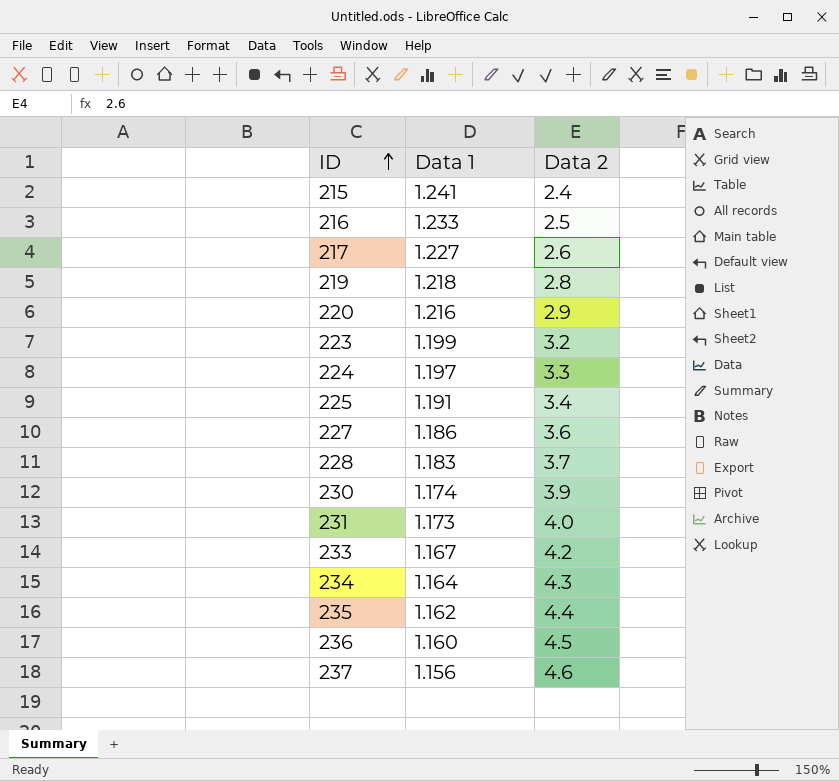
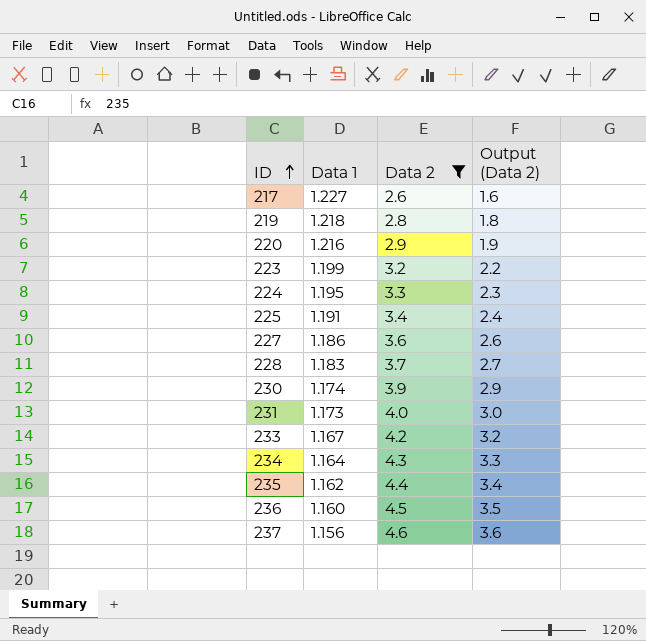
filter: none -> Data 2 >= 2.6
column Output (Data 2) | formula: none -> [Data 2] - 1
224 | Data 1: 1.197 -> 1.195

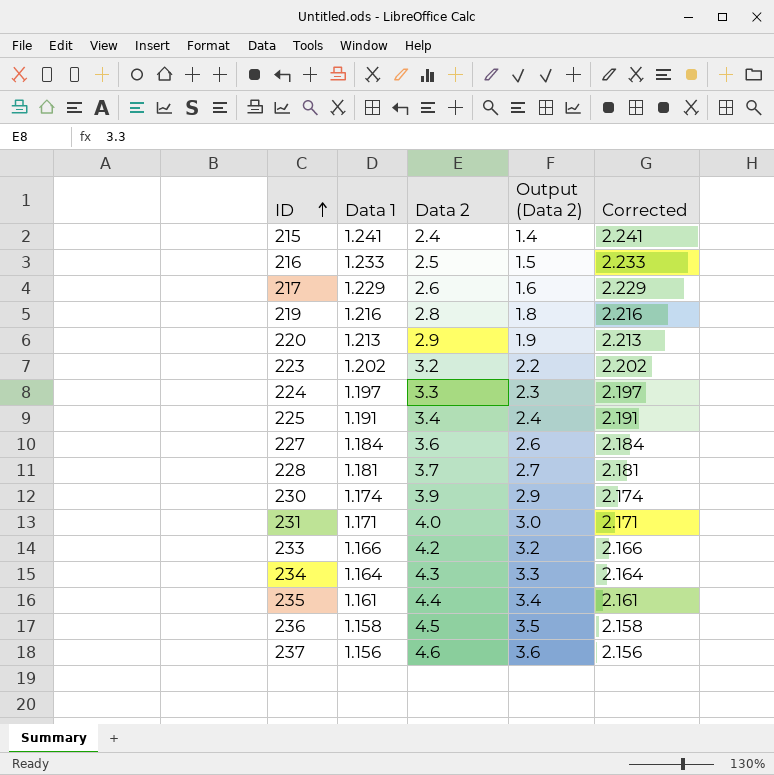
filter: Data 2 >= 2.6 -> none
column Corrected | formula: none -> [Data 1] + 1
217 | Data 1: 1.227 -> 1.229
219 | Data 1: 1.218 -> 1.216
220 | Data 1: 1.216 -> 1.213
223 | Data 1: 1.199 -> 1.202
224 | Data 1: 1.195 -> 1.197
227 | Data 1: 1.186 -> 1.184
228 | Data 1: 1.183 -> 1.181
231 | Data 1: 1.173 -> 1.171
233 | Data 1: 1.167 -> 1.166
235 | Data 1: 1.162 -> 1.161
236 | Data 1: 1.160 -> 1.158

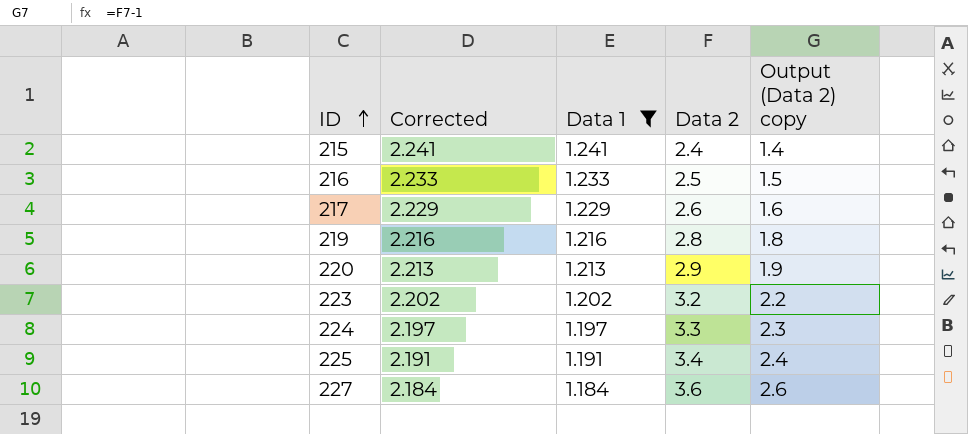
filter: none -> Data 1 >= 1.184
column Corrected | position: 5 -> 2
column name: Output (Data 2) -> Output (Data 2) copy

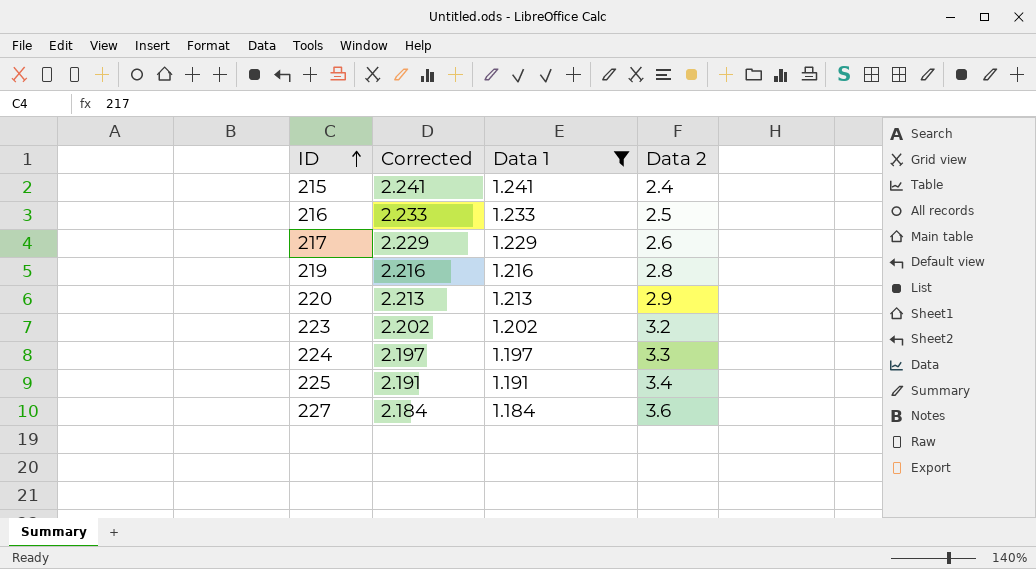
column Output (Data 2) copy | formula: [Data 2] - 1 -> none

